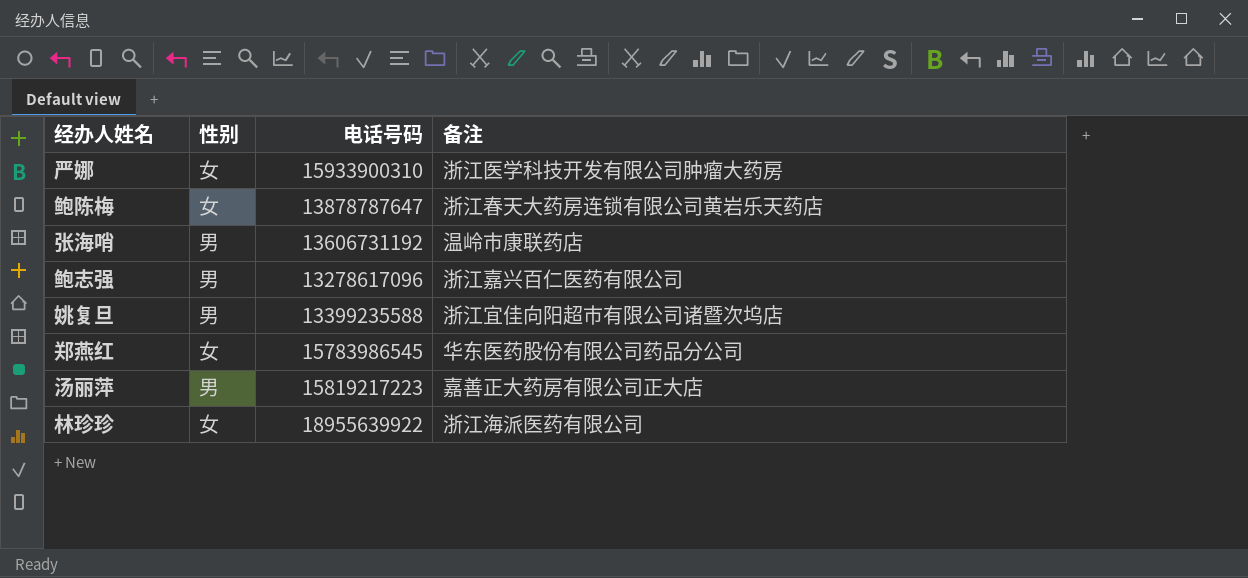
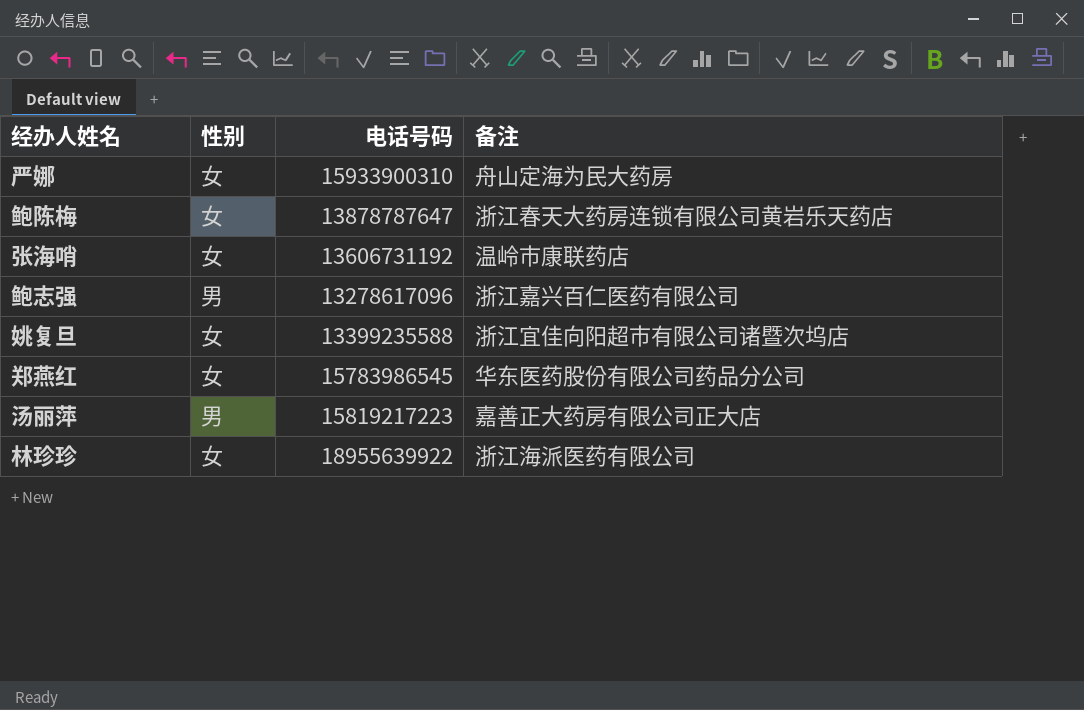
严娜 | 备注: 浙江医学科技开发有限公司肿瘤大药房 -> 舟山定海为民大药房
张海哨 | 性别: 男 -> 女
姚复旦 | 性别: 男 -> 女

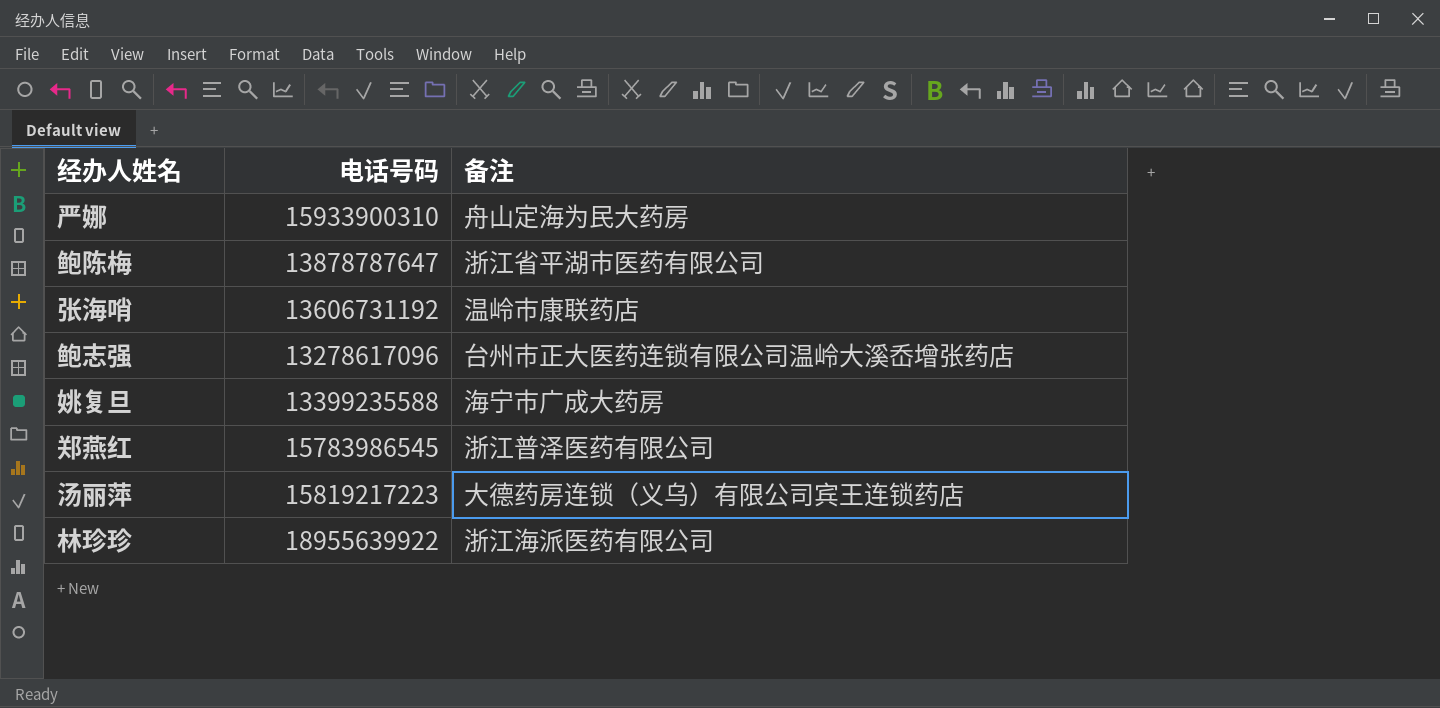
column 性别 | position: 2 -> none
鲍陈梅 | 备注: 浙江春天大药房连锁有限公司黄岩乐天药店 -> 浙江省平湖市医药有限公司
鲍志强 | 备注: 浙江嘉兴百仁医药有限公司 -> 台州市正大医药连锁有限公司温岭大溪岙增张药店
姚复旦 | 备注: 浙江宜佳向阳超市有限公司诸暨次坞店 -> 海宁市广成大药房
郑燕红 | 备注: 华东医药股份有限公司药品分公司 -> 浙江普泽医药有限公司
汤丽萍 | 备注: 嘉善正大药房有限公司正大店 -> 大德药房连锁（义乌）有限公司宾王连锁药店

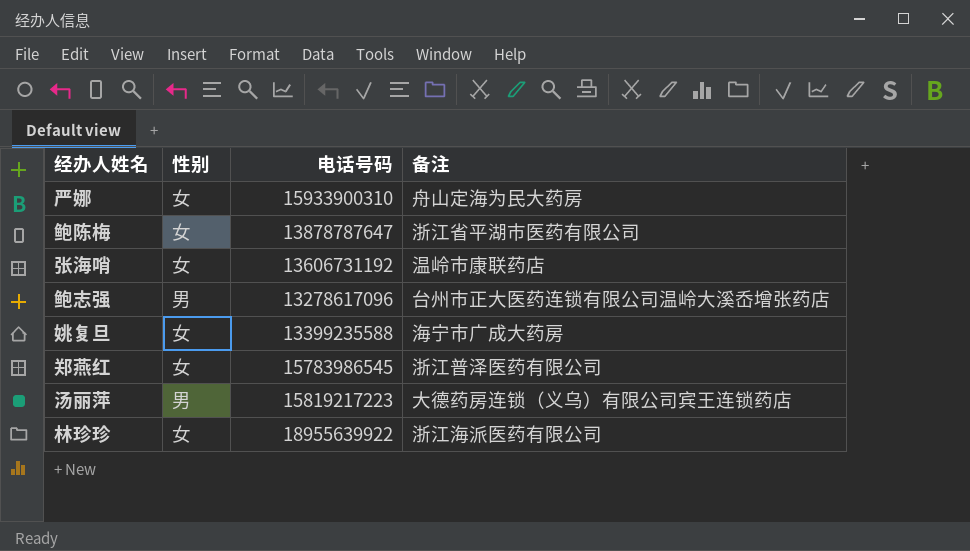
column 性别 | position: none -> 2

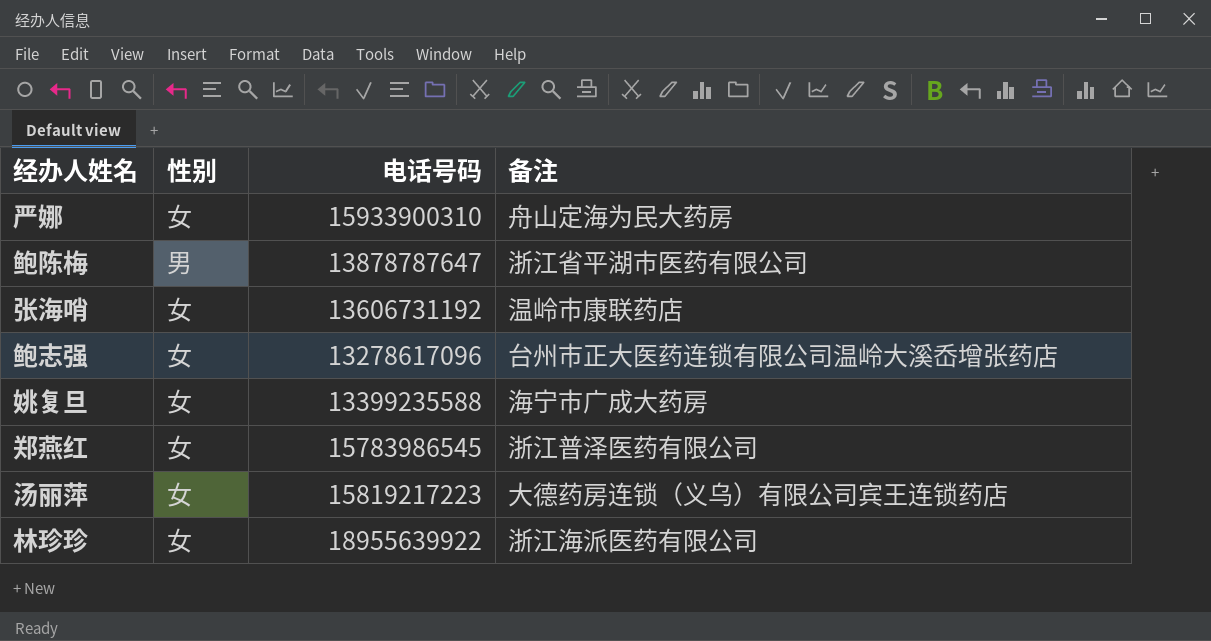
鲍陈梅 | 性别: 女 -> 男
鲍志强 | 性别: 男 -> 女
汤丽萍 | 性别: 男 -> 女

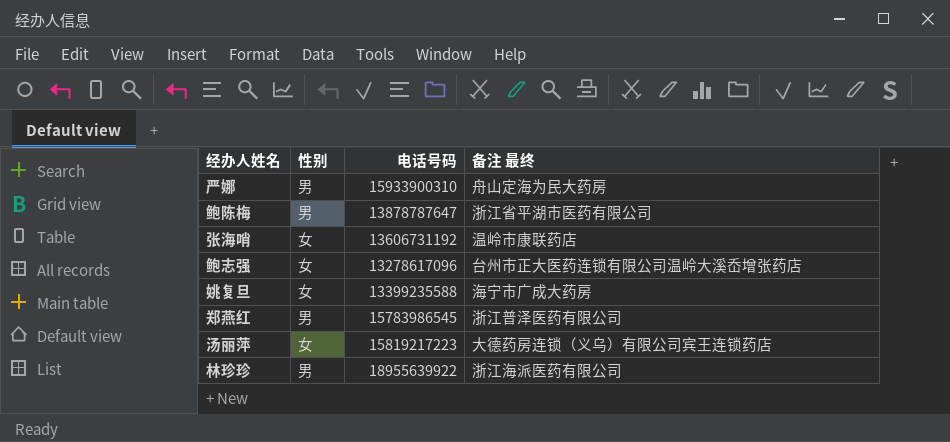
column name: 备注 -> 备注 最终
严娜 | 性别: 女 -> 男
郑燕红 | 性别: 女 -> 男
林珍珍 | 性别: 女 -> 男

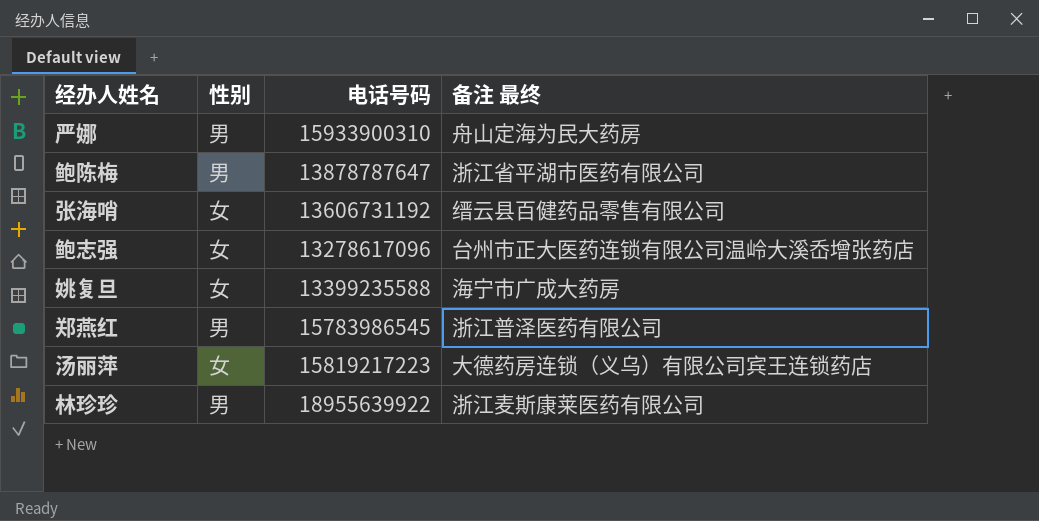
张海哨 | 备注 最终: 温岭市康联药店 -> 缙云县百健药品零售有限公司
林珍珍 | 备注 最终: 浙江海派医药有限公司 -> 浙江麦斯康莱医药有限公司

